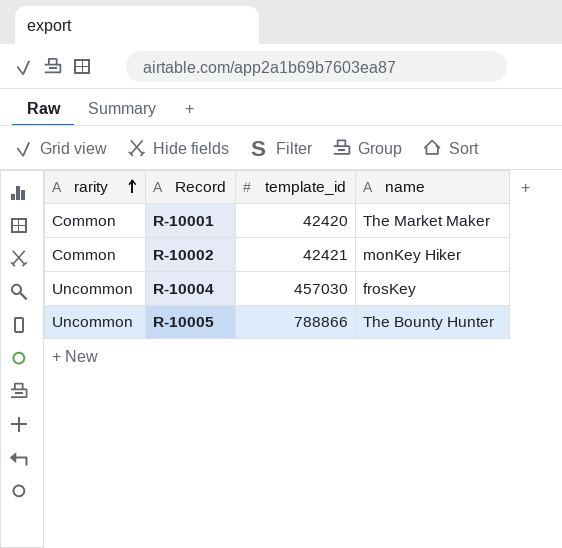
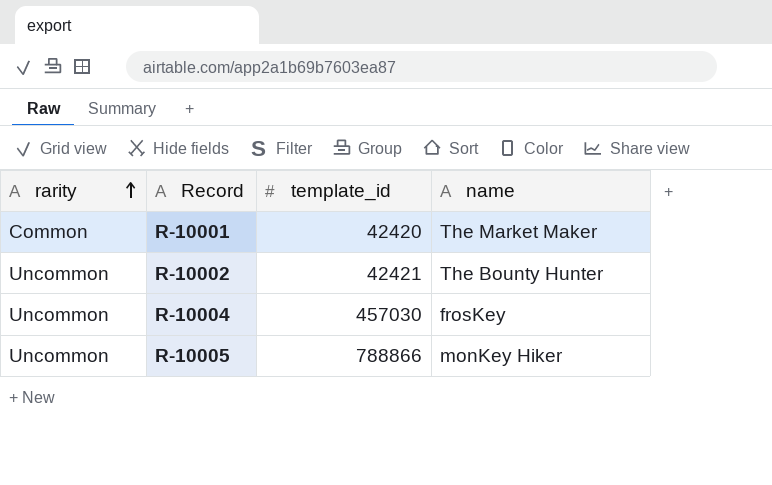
R-10002 | rarity: Common -> Uncommon
R-10002 | name: monKey Hiker -> The Bounty Hunter
R-10005 | name: The Bounty Hunter -> monKey Hiker

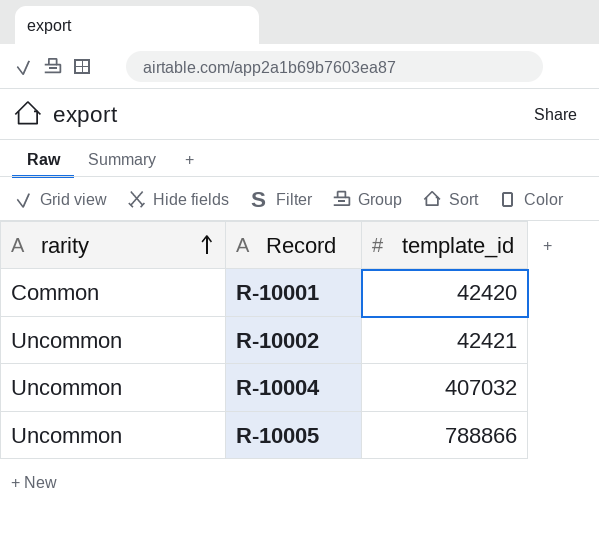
column name | position: 4 -> none
R-10004 | template_id: 457030 -> 407032

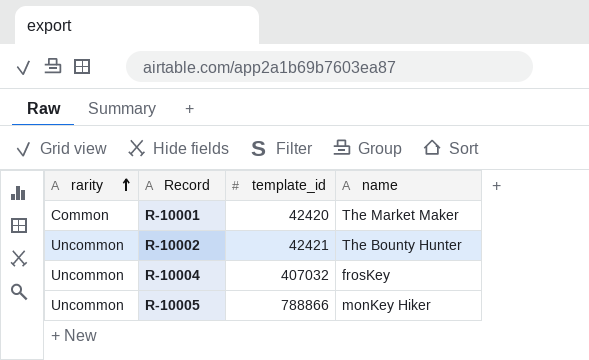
column name | position: none -> 4

